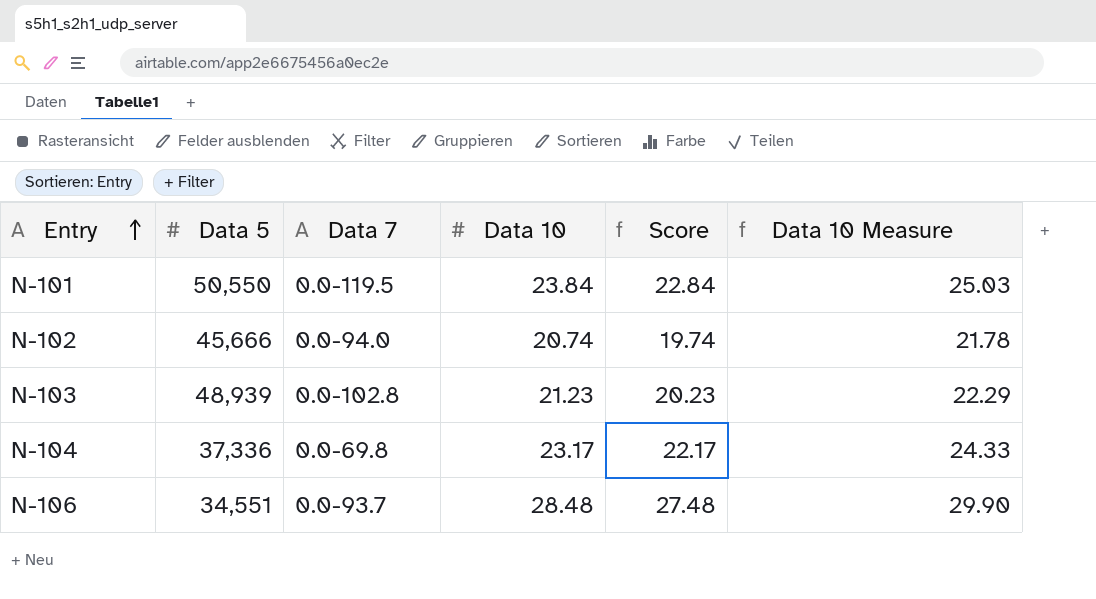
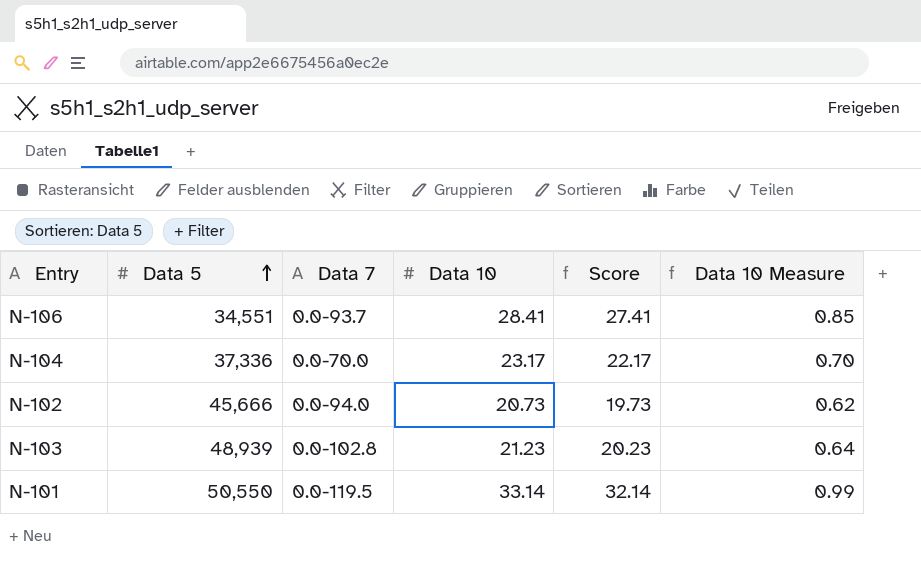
row order: Entry ascending -> Data 5 ascending
column Data 10 Measure | formula: [Data 10] * 1.05 -> [Data 10] * 0.03
N-106 | Data 10: 28.48 -> 28.41
N-106 | Score: 27.48 -> 27.41
N-104 | Data 7: 0.0-69.8 -> 0.0-70.0
N-102 | Data 10: 20.74 -> 20.73
N-102 | Score: 19.74 -> 19.73
N-101 | Data 10: 23.84 -> 33.14
N-101 | Score: 22.84 -> 32.14

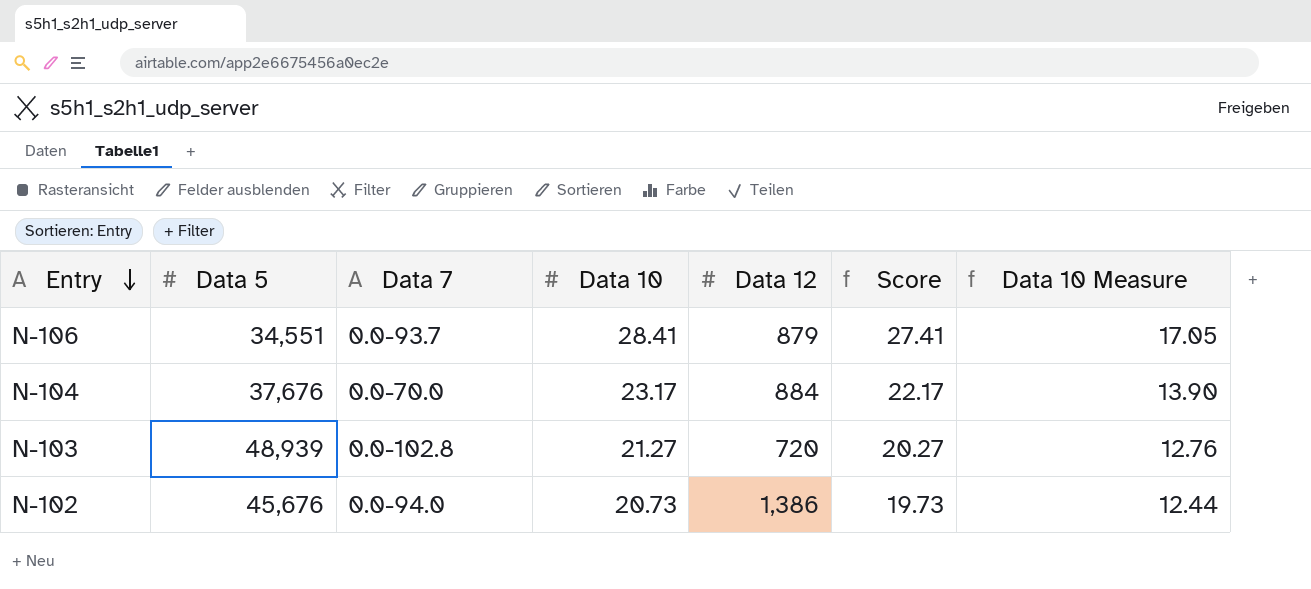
row order: Data 5 ascending -> Entry descending
column Data 12 | position: none -> 5
column Data 10 Measure | formula: [Data 10] * 0.03 -> [Data 10] * 0.6
row N-101: 50,550 | 0.0-119.5 | 33.14 | 32.14 | 0.99 -> none
N-104 | Data 5: 37,336 -> 37,676
N-103 | Data 10: 21.23 -> 21.27
N-103 | Score: 20.23 -> 20.27
N-102 | Data 5: 45,666 -> 45,676

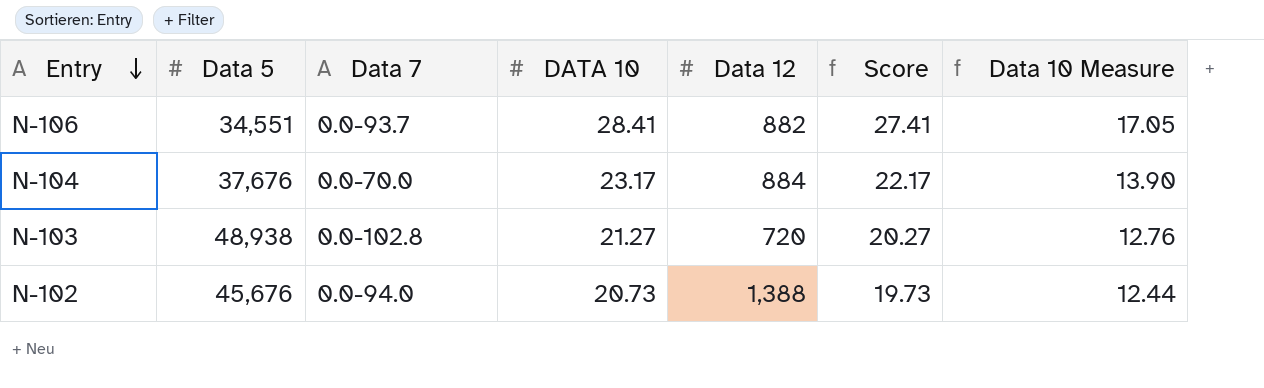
column name: Data 10 -> DATA 10
N-106 | Data 12: 879 -> 882
N-103 | Data 5: 48,939 -> 48,938
N-102 | Data 12: 1,386 -> 1,388

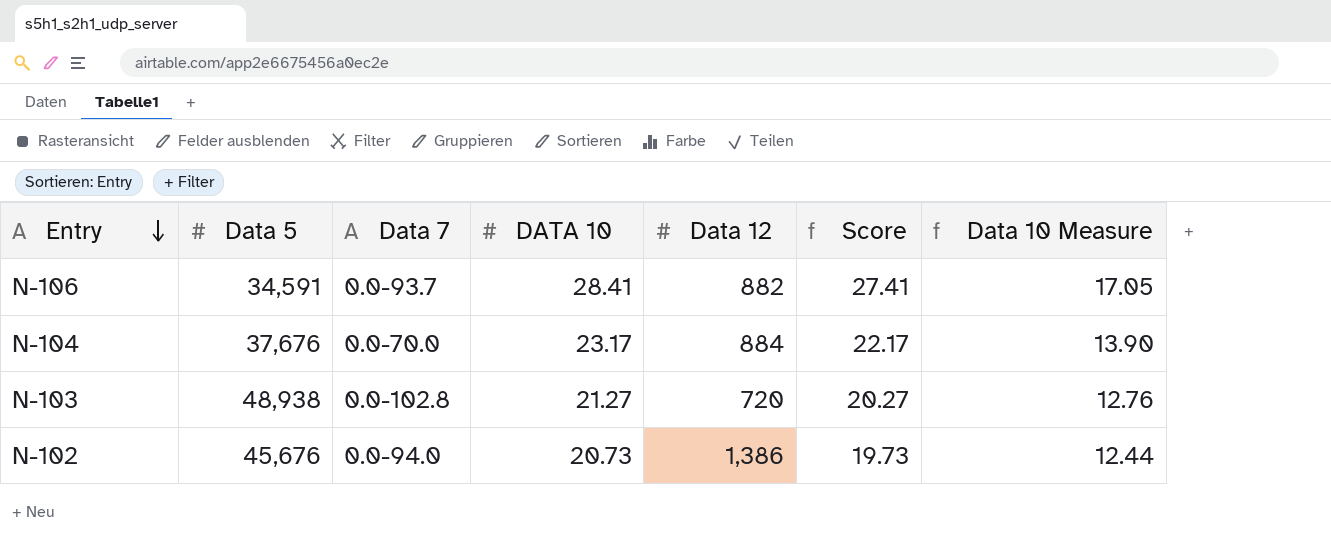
N-106 | Data 5: 34,551 -> 34,591
N-102 | Data 12: 1,388 -> 1,386

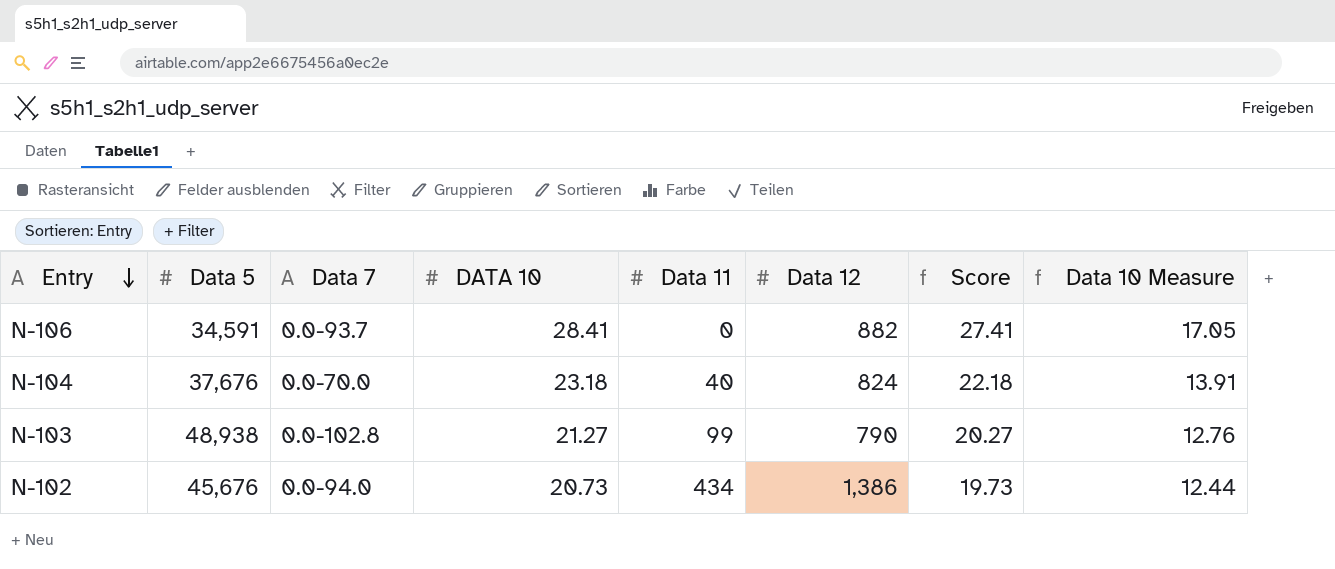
column Data 11 | position: none -> 5
N-104 | DATA 10: 23.17 -> 23.18
N-104 | Data 12: 884 -> 824
N-104 | Score: 22.17 -> 22.18
N-104 | Data 10 Measure: 13.90 -> 13.91
N-103 | Data 12: 720 -> 790

